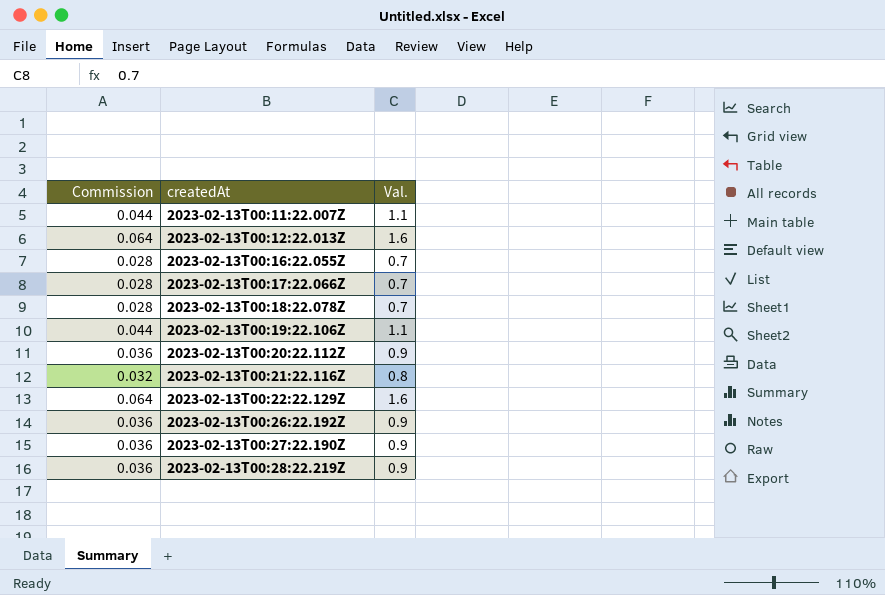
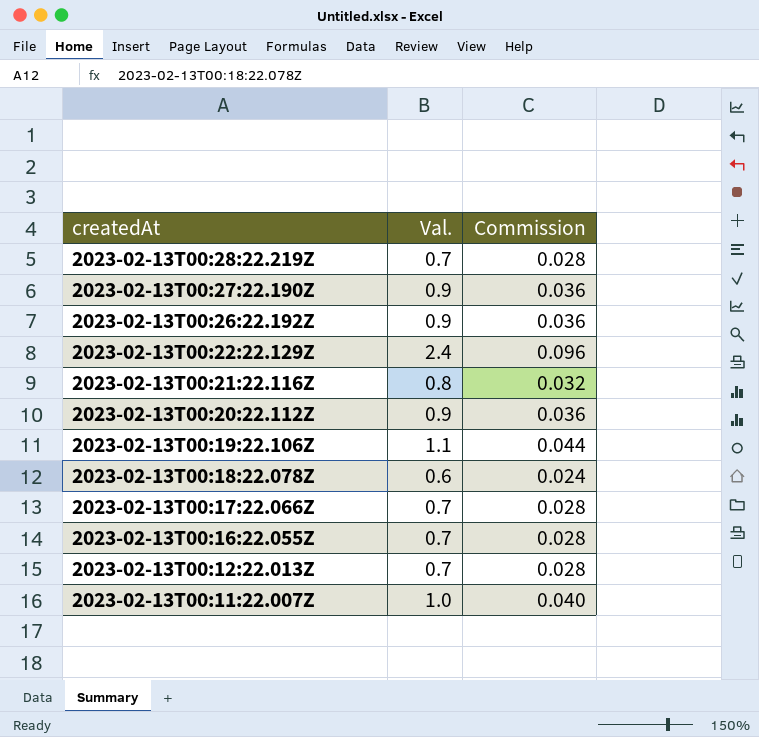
row order: createdAt ascending -> createdAt descending
column Commission | position: 1 -> 3
2023-02-13T00:28:22.219Z | Val.: 0.9 -> 0.7
2023-02-13T00:28:22.219Z | Commission: 0.036 -> 0.028
2023-02-13T00:22:22.129Z | Val.: 1.6 -> 2.4
2023-02-13T00:22:22.129Z | Commission: 0.064 -> 0.096
2023-02-13T00:18:22.078Z | Val.: 0.7 -> 0.6
2023-02-13T00:18:22.078Z | Commission: 0.028 -> 0.024
2023-02-13T00:12:22.013Z | Val.: 1.6 -> 0.7
2023-02-13T00:12:22.013Z | Commission: 0.064 -> 0.028
2023-02-13T00:11:22.007Z | Val.: 1.1 -> 1.0
2023-02-13T00:11:22.007Z | Commission: 0.044 -> 0.040

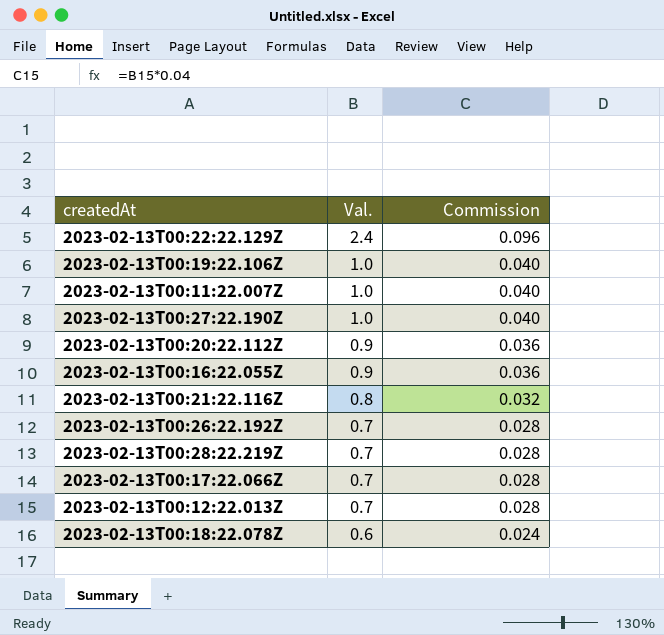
row order: createdAt descending -> Val. descending
2023-02-13T00:19:22.106Z | Val.: 1.1 -> 1.0
2023-02-13T00:19:22.106Z | Commission: 0.044 -> 0.040
2023-02-13T00:27:22.190Z | Val.: 0.9 -> 1.0
2023-02-13T00:27:22.190Z | Commission: 0.036 -> 0.040
2023-02-13T00:16:22.055Z | Val.: 0.7 -> 0.9
2023-02-13T00:16:22.055Z | Commission: 0.028 -> 0.036
2023-02-13T00:26:22.192Z | Val.: 0.9 -> 0.7
2023-02-13T00:26:22.192Z | Commission: 0.036 -> 0.028

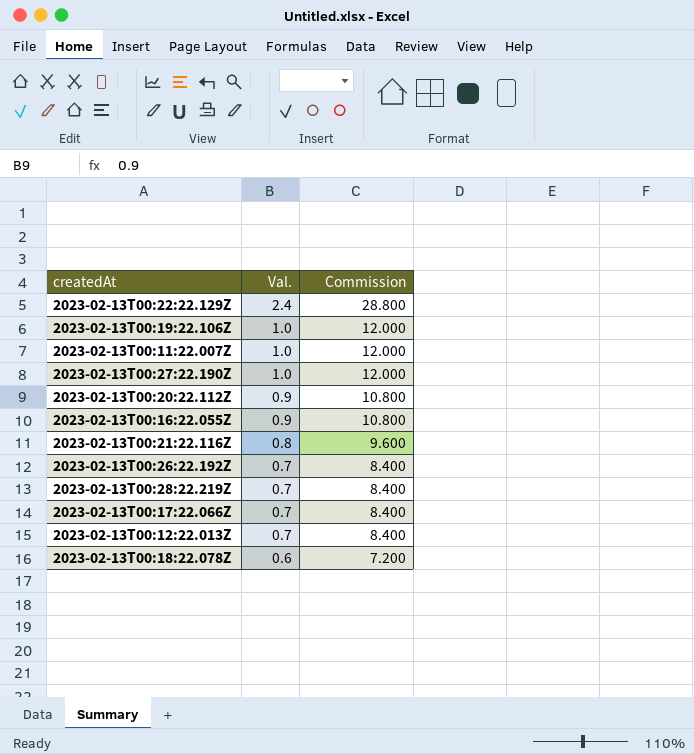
column Commission | formula: [Val.] * 0.04 -> [Val.] * 12

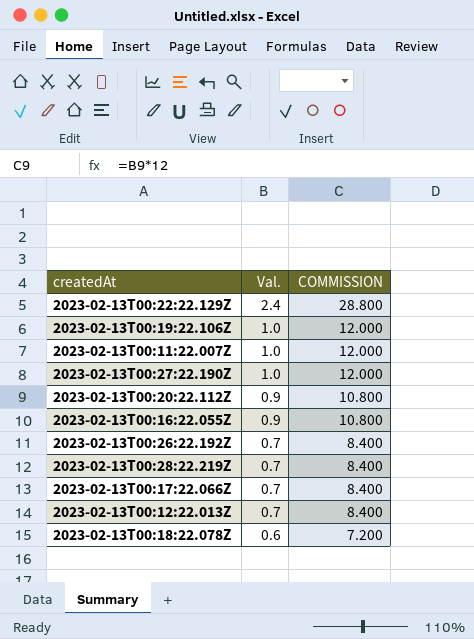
column name: Commission -> COMMISSION
row 2023-02-13T00:21:22.116Z: 0.8 | 9.600 -> none

